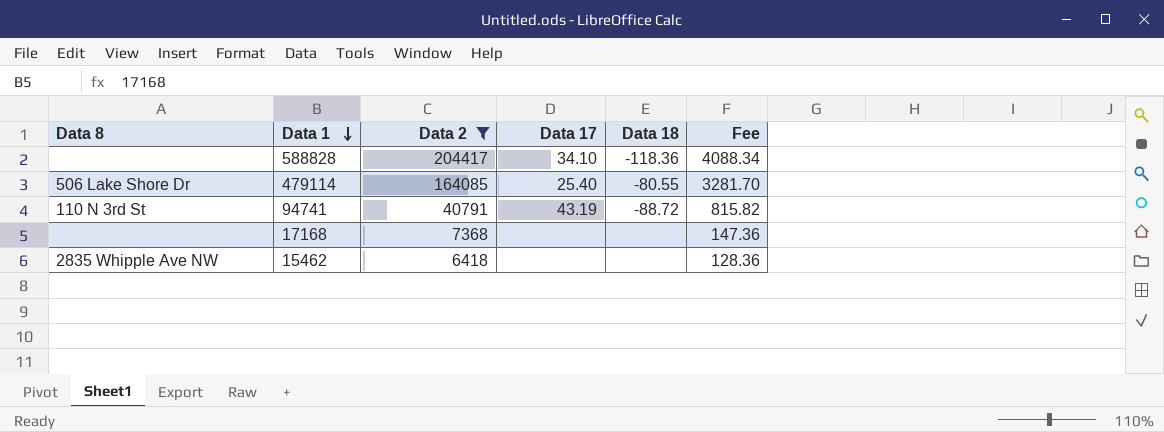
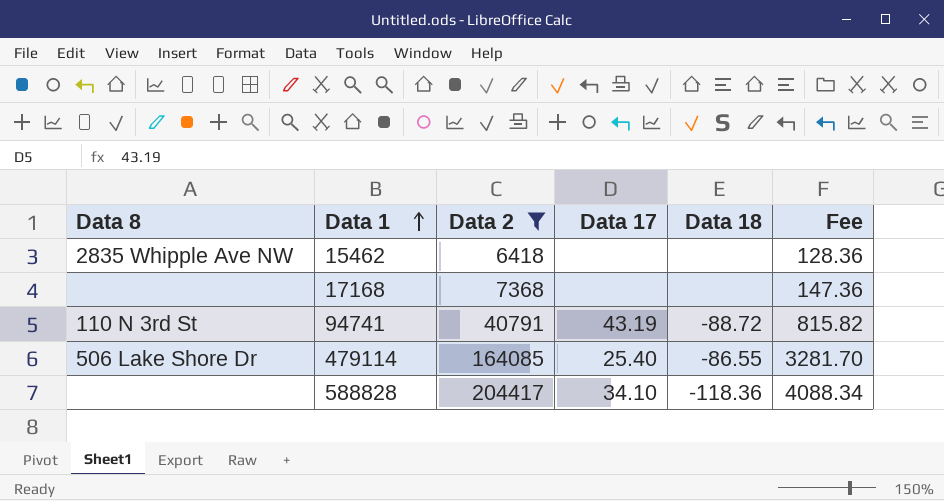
row order: Data 1 descending -> Data 1 ascending
479114 | Data 18: -80.55 -> -86.55

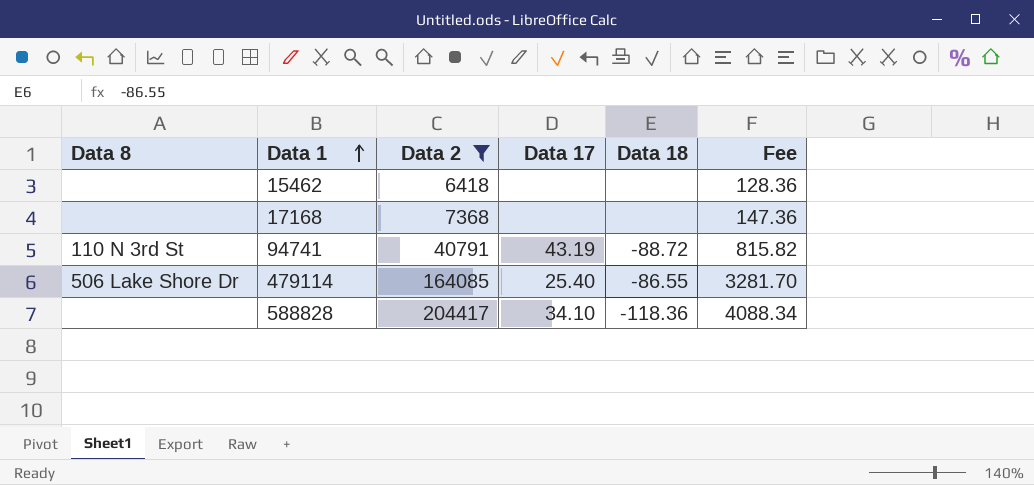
15462 | Data 8: 2835 Whipple Ave NW -> none

